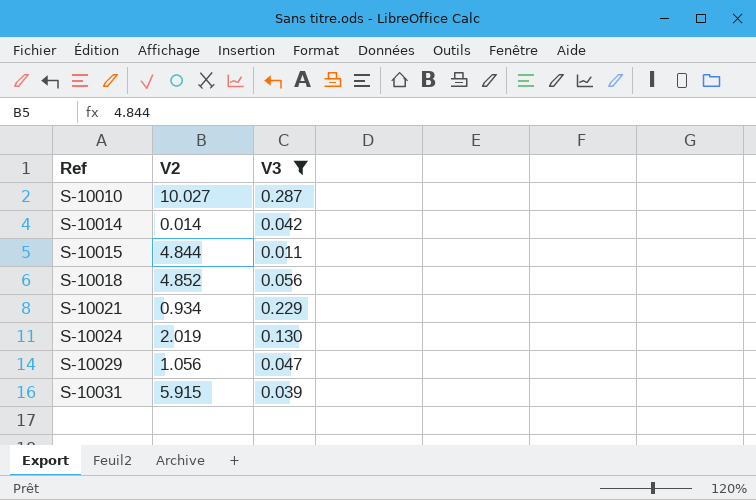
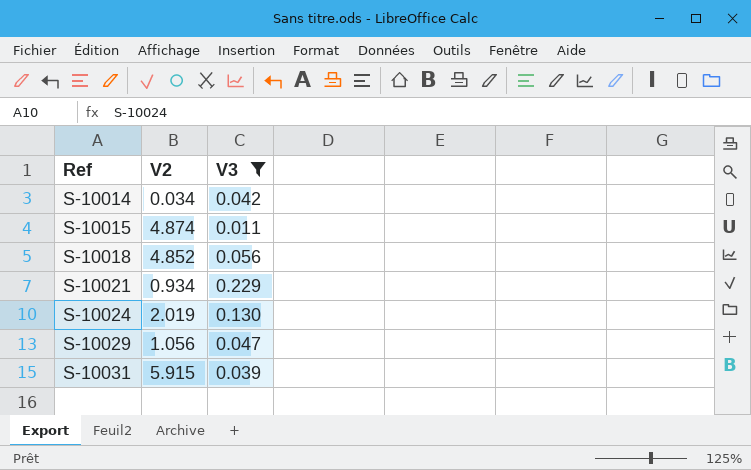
row S-10010: 10.027 | 0.287 -> none
S-10014 | V2: 0.014 -> 0.034
S-10015 | V2: 4.844 -> 4.874

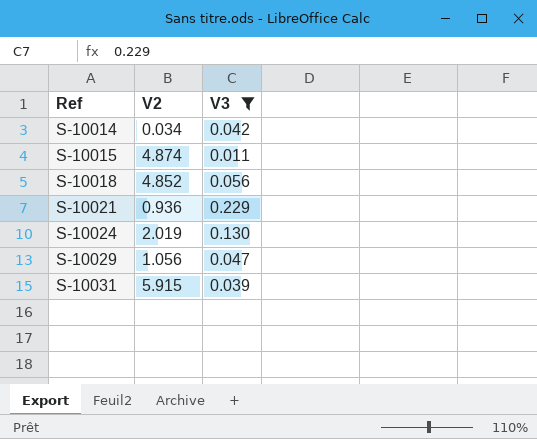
S-10021 | V2: 0.934 -> 0.936

